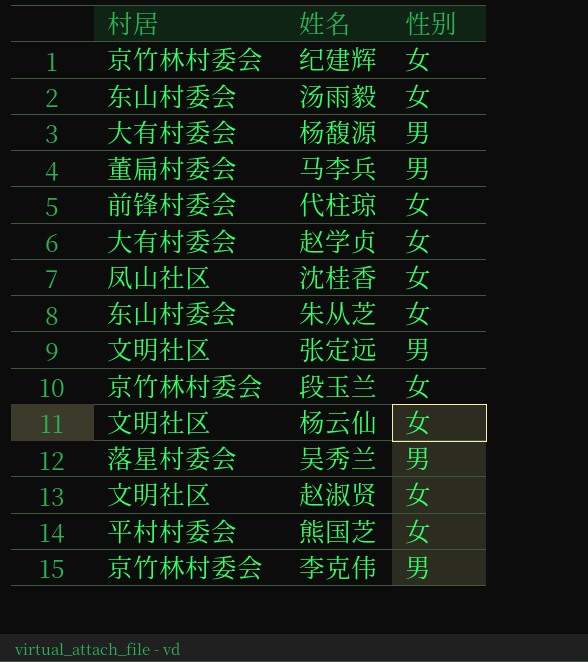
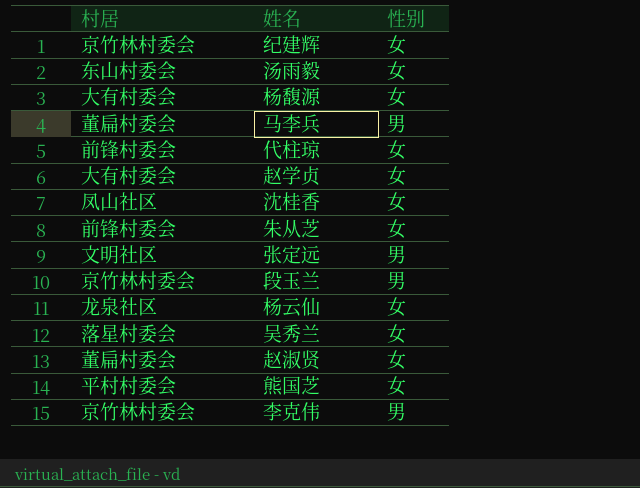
杨馥源 | 性别: 男 -> 女
朱从芝 | 村居: 东山村委会 -> 前锋村委会
段玉兰 | 性别: 女 -> 男
杨云仙 | 村居: 文明社区 -> 龙泉社区
吴秀兰 | 性别: 男 -> 女
赵淑贤 | 村居: 文明社区 -> 董扁村委会

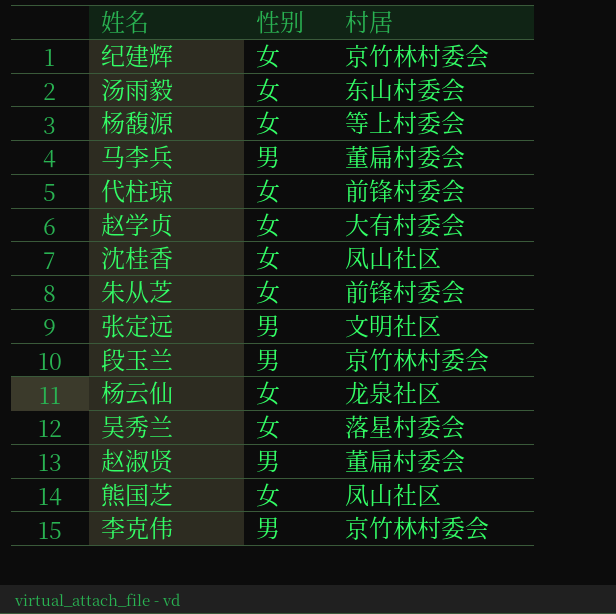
column 村居 | position: 1 -> 3
杨馥源 | 村居: 大有村委会 -> 等上村委会
赵淑贤 | 性别: 女 -> 男
熊国芝 | 村居: 平村村委会 -> 凤山社区

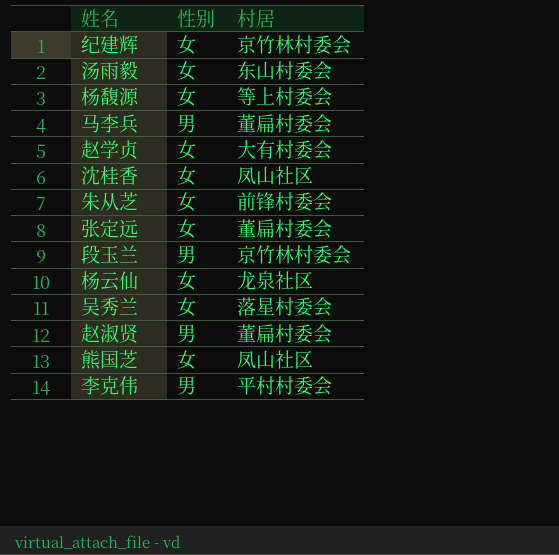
row 代柱琼: 女 | 前锋村委会 -> none
张定远 | 性别: 男 -> 女
张定远 | 村居: 文明社区 -> 董扁村委会
李克伟 | 村居: 京竹林村委会 -> 平村村委会

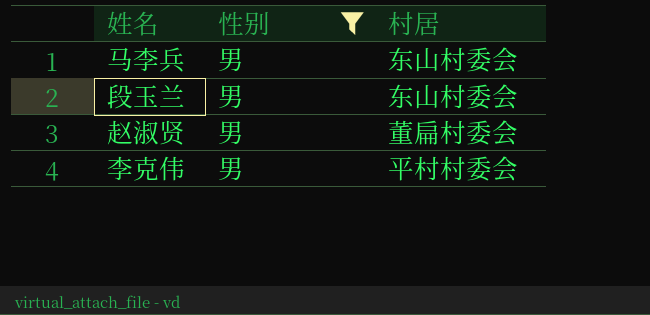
filter: none -> 性别 = 男
马李兵 | 村居: 董扁村委会 -> 东山村委会
段玉兰 | 村居: 京竹林村委会 -> 东山村委会

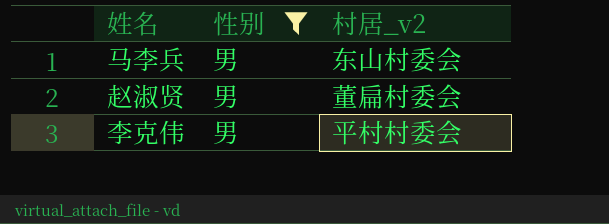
column name: 村居 -> 村居_v2
row 段玉兰: 男 | 东山村委会 -> none

